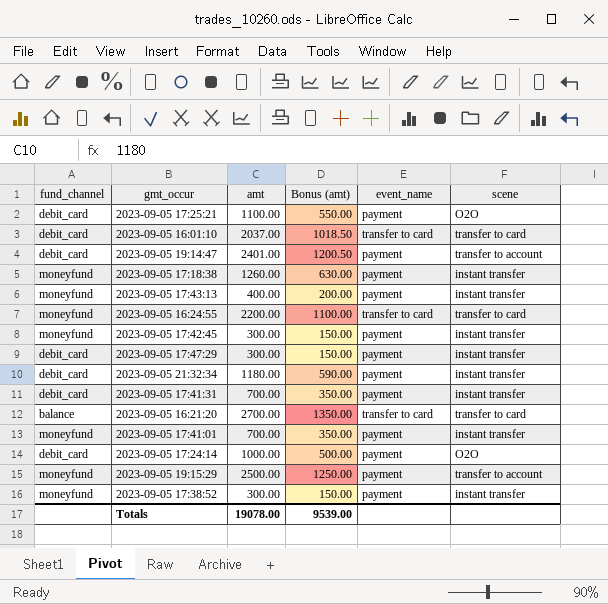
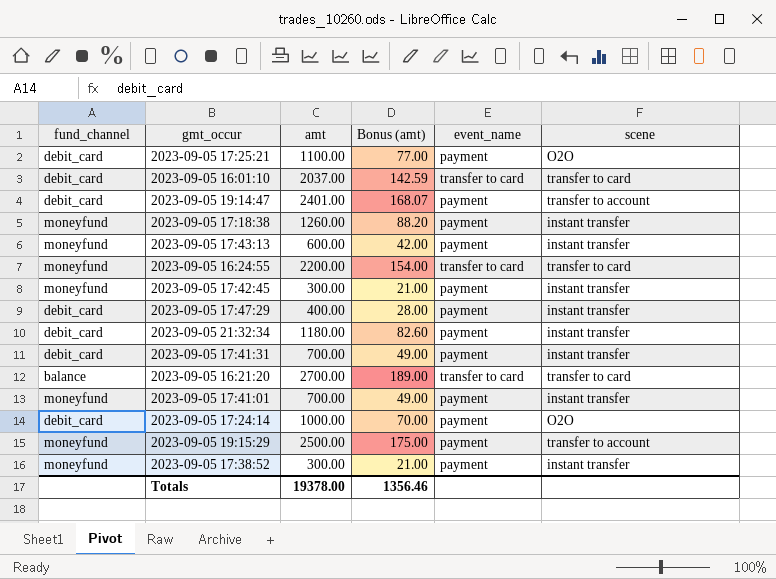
column Bonus (amt) | formula: [amt] * 0.5 -> [amt] * 0.07
2023-09-05 17:43:13 | amt: 400.00 -> 600.00
2023-09-05 17:47:29 | amt: 300.00 -> 400.00
Totals | amt: 19078.00 -> 19378.00
Totals | Bonus (amt): 9539.00 -> 1356.46

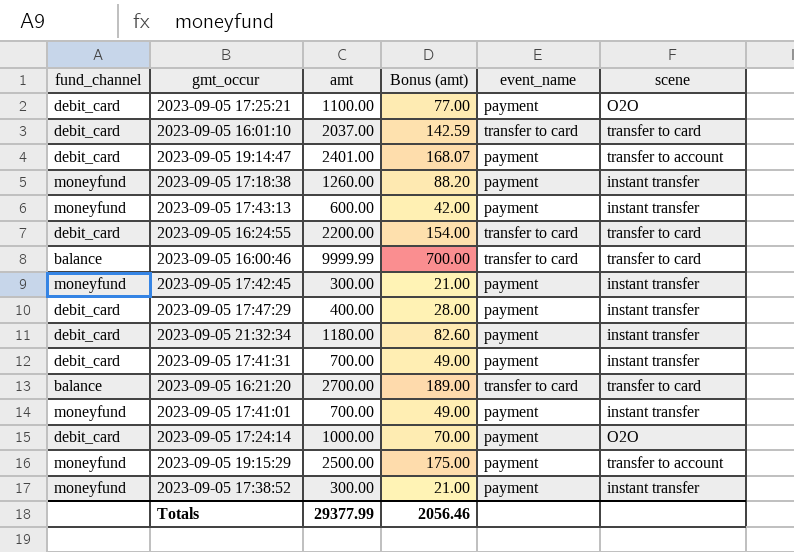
2023-09-05 16:24:55 | fund_channel: moneyfund -> debit_card
row 2023-09-05 16:00:46: none -> balance | 9999.99 | 700.00 | transfer to card | transfer to card
Totals | amt: 19378.00 -> 29377.99
Totals | Bonus (amt): 1356.46 -> 2056.46

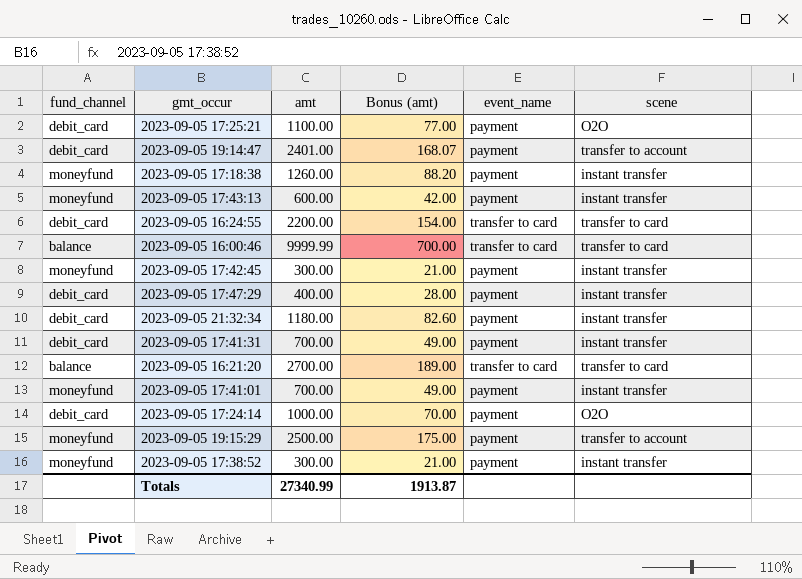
row 2023-09-05 16:01:10: debit_card | 2037.00 | 142.59 | transfer to card | transfer to card -> none
Totals | amt: 29377.99 -> 27340.99
Totals | Bonus (amt): 2056.46 -> 1913.87

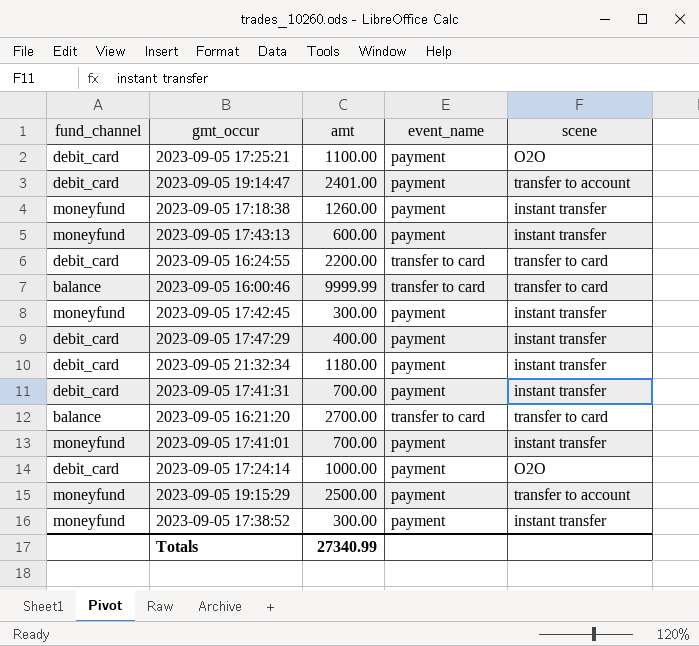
column Bonus (amt) | formula: [amt] * 0.07 -> none

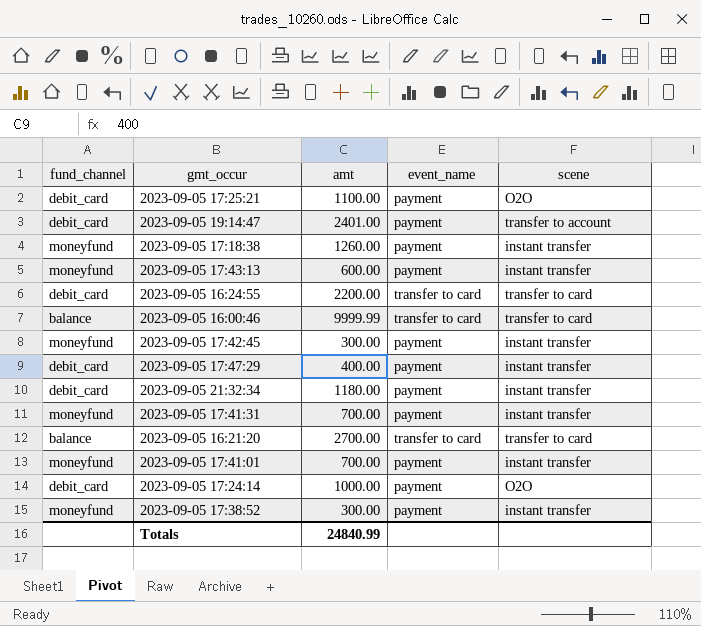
row 2023-09-05 19:15:29: moneyfund | 2500.00 | payment | transfer to account -> none
2023-09-05 17:41:31 | fund_channel: debit_card -> moneyfund
Totals | amt: 27340.99 -> 24840.99

